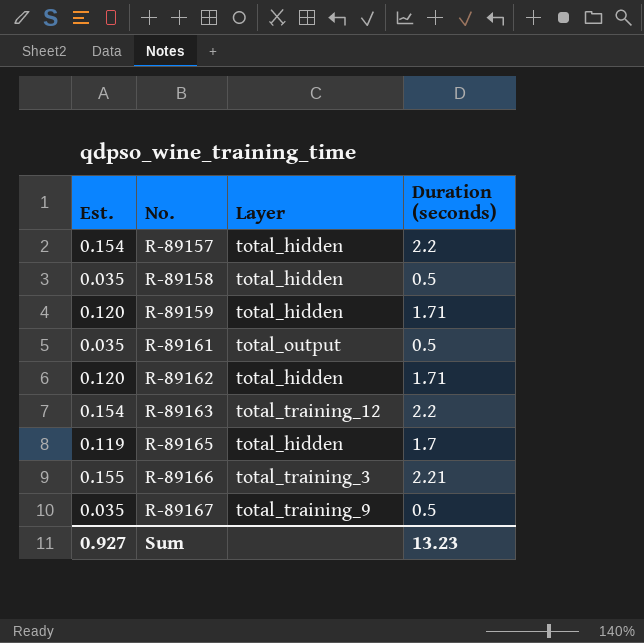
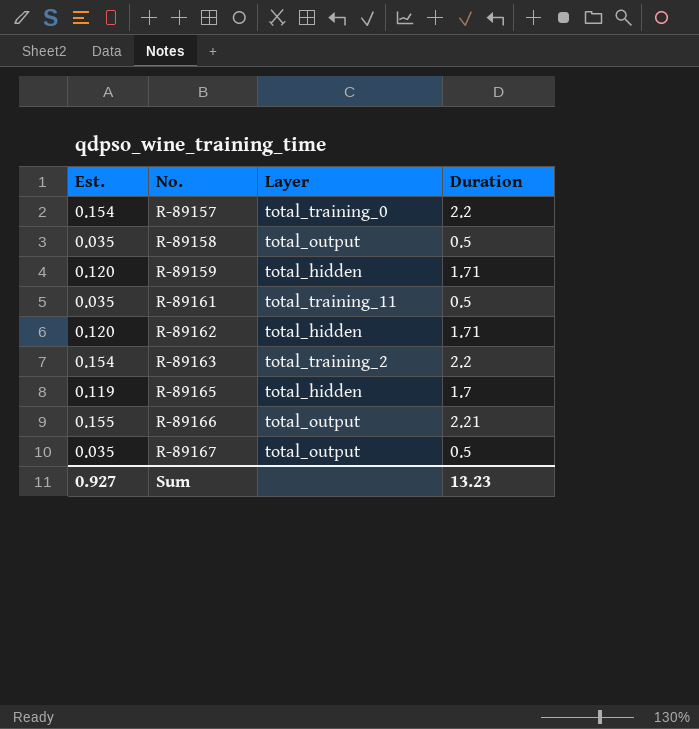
column name: Duration (seconds) -> Duration
R-89157 | Layer: total_hidden -> total_training_0
R-89158 | Layer: total_hidden -> total_output
R-89161 | Layer: total_output -> total_training_11
R-89163 | Layer: total_training_12 -> total_training_2
R-89166 | Layer: total_training_3 -> total_output
R-89167 | Layer: total_training_9 -> total_output

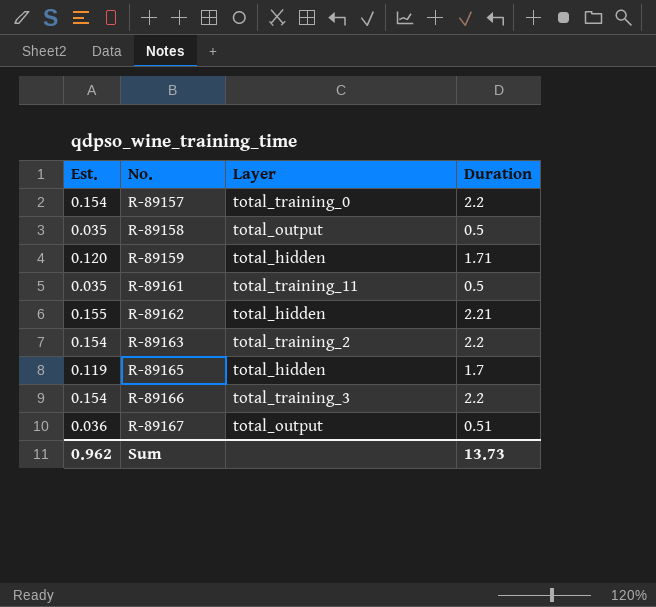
R-89162 | Est.: 0.120 -> 0.155
R-89162 | Duration: 1.71 -> 2.21
R-89166 | Est.: 0.155 -> 0.154
R-89166 | Layer: total_output -> total_training_3
R-89166 | Duration: 2.21 -> 2.2
R-89167 | Est.: 0.035 -> 0.036
R-89167 | Duration: 0.5 -> 0.51
Sum | Est.: 0.927 -> 0.962
Sum | Duration: 13.23 -> 13.73

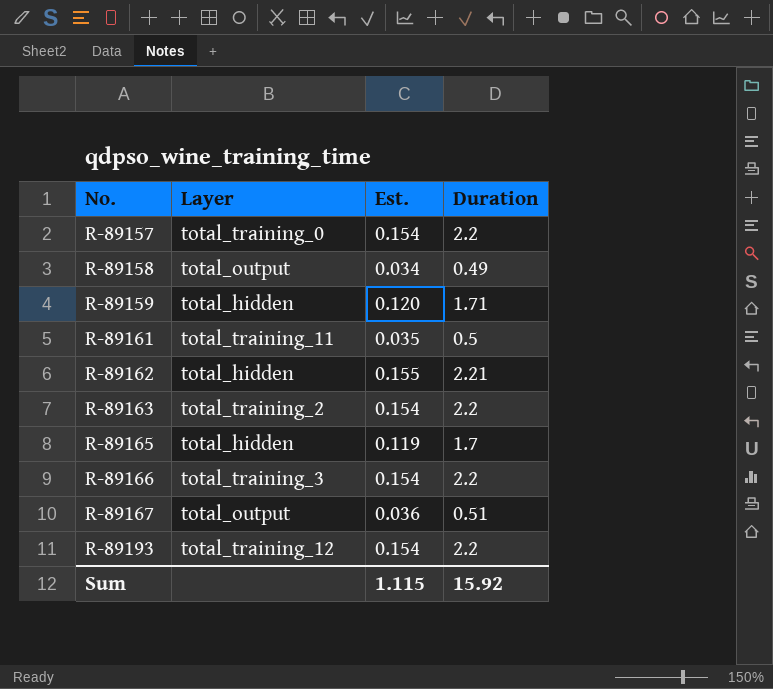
column Est. | position: 1 -> 3
R-89158 | Est.: 0.035 -> 0.034
R-89158 | Duration: 0.5 -> 0.49
row R-89193: none -> total_training_12 | 0.154 | 2.2
Sum | Est.: 0.962 -> 1.115
Sum | Duration: 13.73 -> 15.92

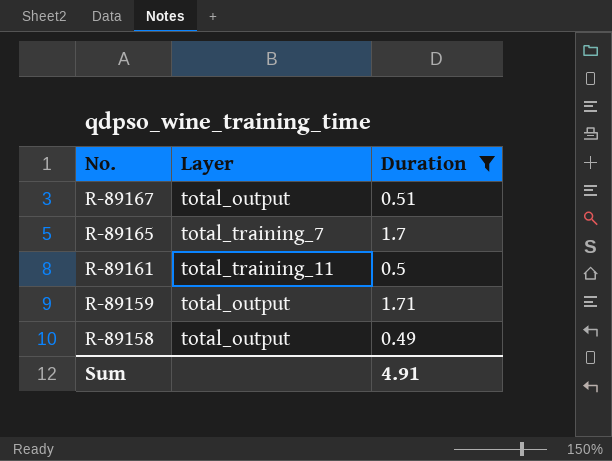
filter: none -> Duration <= 1.71
row order: No. ascending -> No. descending
column Est. | formula: [Duration] * 0.07 -> none
R-89165 | Layer: total_hidden -> total_training_7
R-89159 | Layer: total_hidden -> total_output
Sum | Duration: 15.92 -> 4.91

